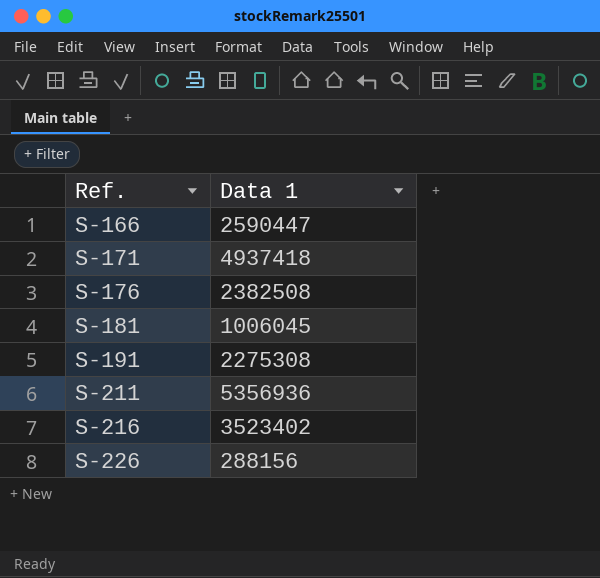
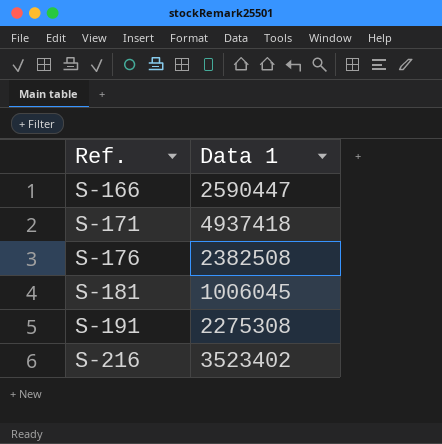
row S-211: 5356936 -> none
row S-226: 288156 -> none

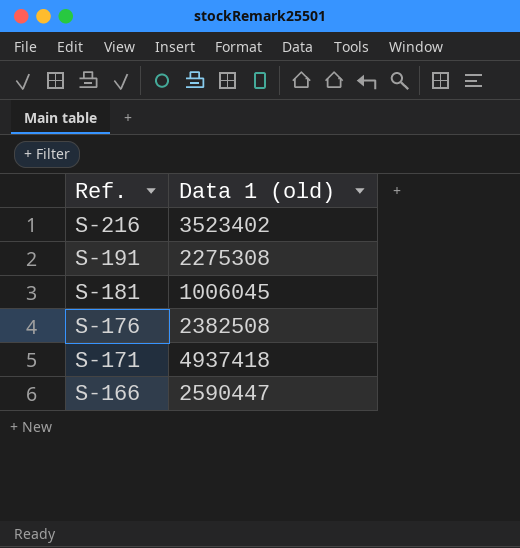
row order: Ref. ascending -> Ref. descending
column name: Data 1 -> Data 1 (old)

